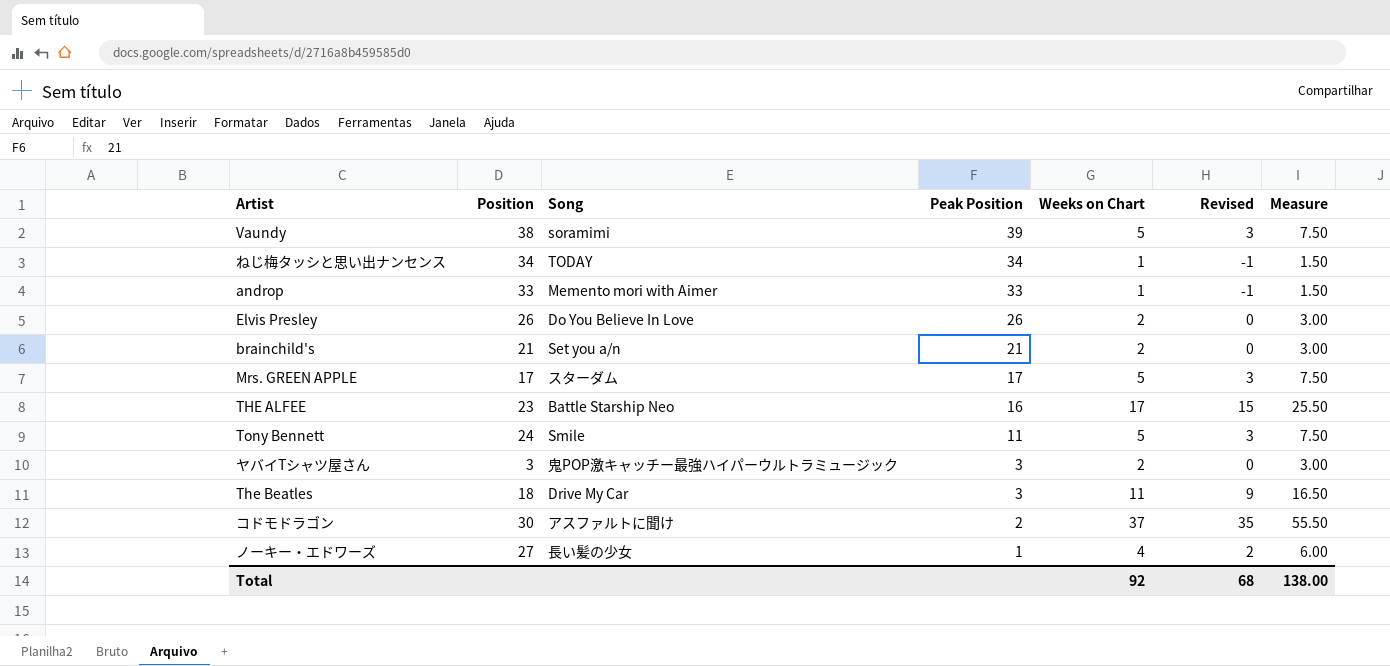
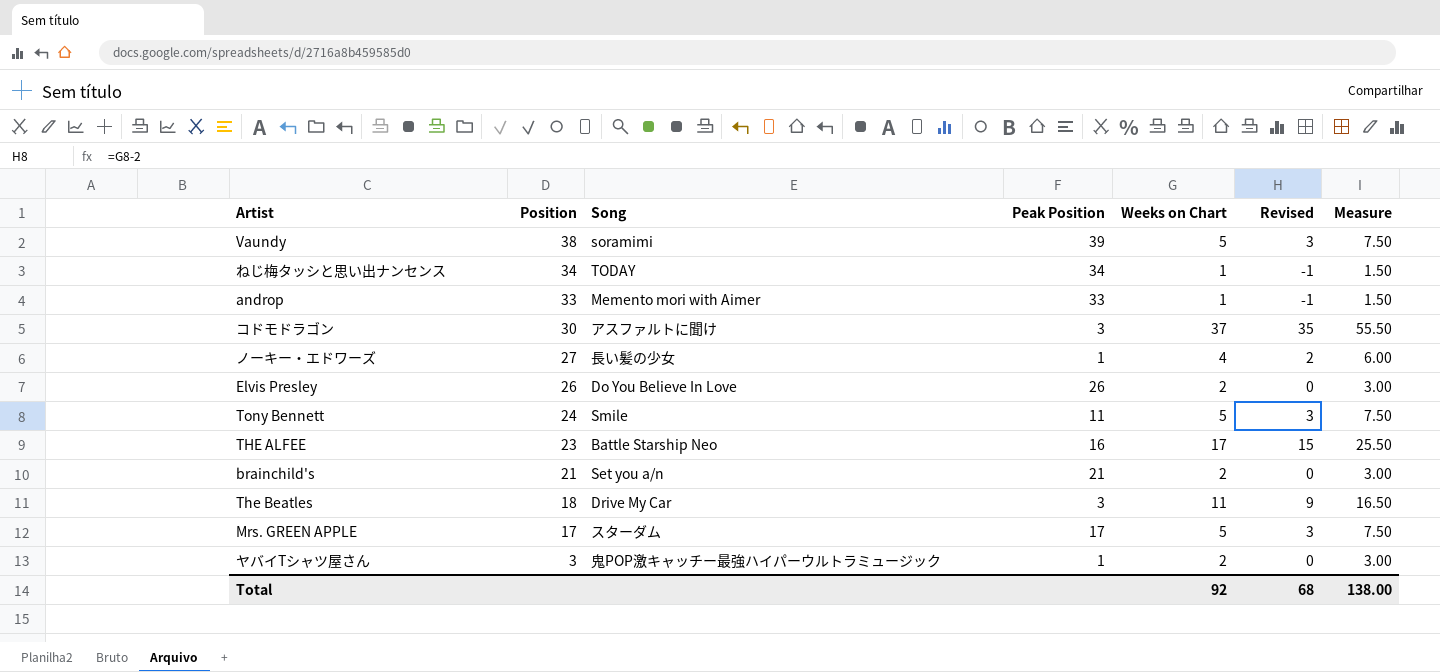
row order: Peak Position descending -> Position descending
コドモドラゴン | Peak Position: 2 -> 3
ヤバイTシャツ屋さん | Peak Position: 3 -> 1

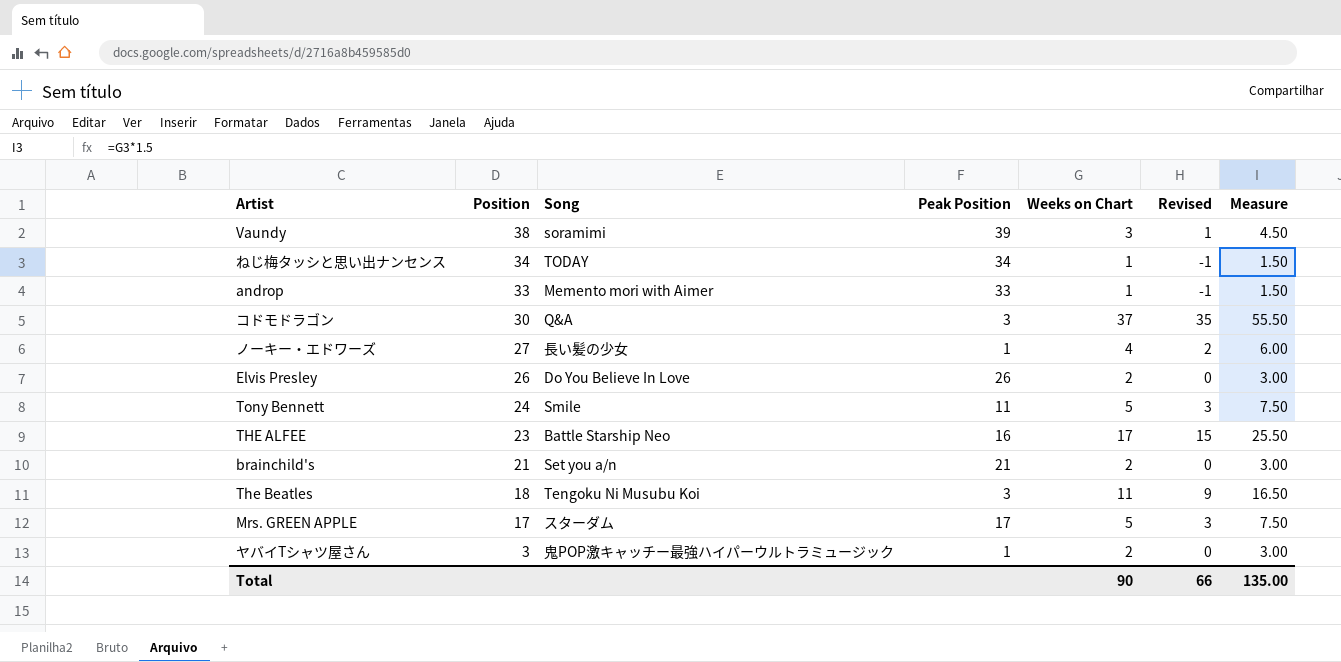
Vaundy | Weeks on Chart: 5 -> 3
Vaundy | Revised: 3 -> 1
Vaundy | Measure: 7.50 -> 4.50
コドモドラゴン | Song: アスファルトに聞け -> Q&A
The Beatles | Song: Drive My Car -> Tengoku Ni Musubu Koi
Total | Weeks on Chart: 92 -> 90
Total | Revised: 68 -> 66
Total | Measure: 138.00 -> 135.00

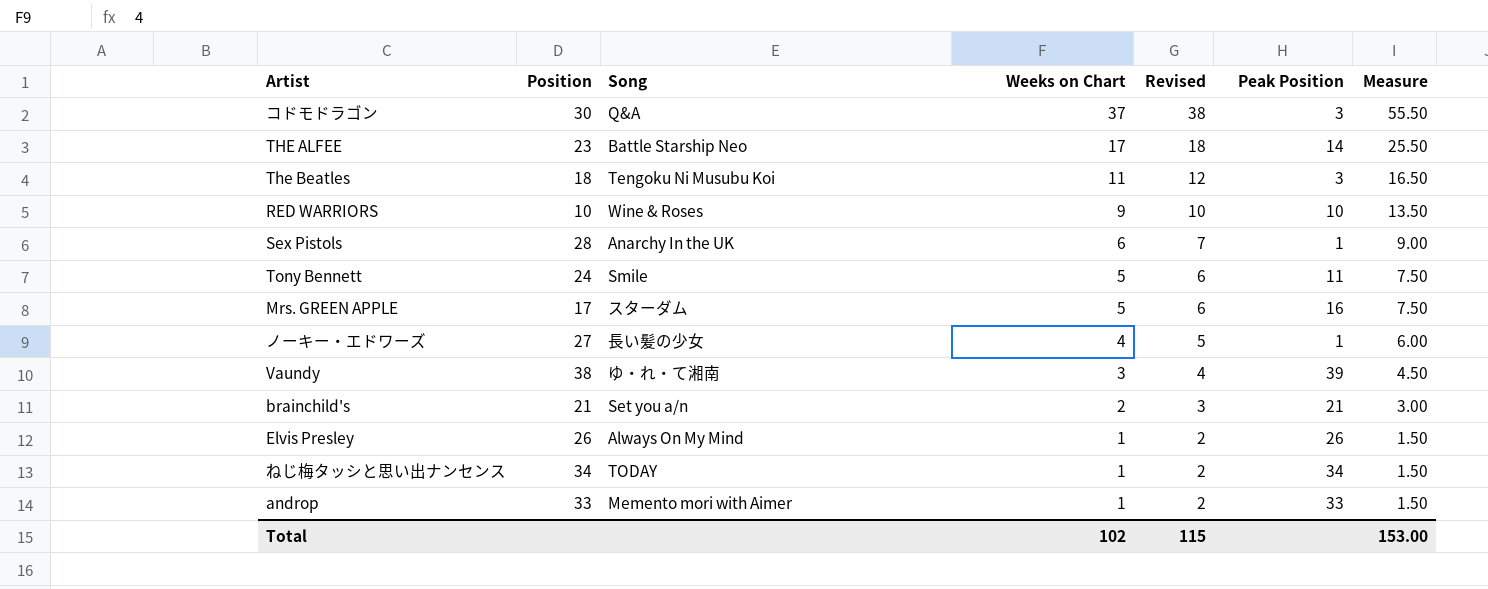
row order: Position descending -> Weeks on Chart descending
column Revised | formula: [Weeks on Chart] - 2 -> [Weeks on Chart] + 1
column Peak Position | position: 4 -> 6
row ヤバイTシャツ屋さん: 3 | 鬼POP激キャッチー最強ハイパーウルトラミュージック | 1 | 2 | 0 | 3.00 -> none
THE ALFEE | Peak Position: 16 -> 14
row RED WARRIORS: none -> 10 | Wine & Roses | 9 | 10 | 10 | 13.50
row Sex Pistols: none -> 28 | Anarchy In the UK | 6 | 7 | 1 | 9.00
Mrs. GREEN APPLE | Peak Position: 17 -> 16
Vaundy | Song: soramimi -> ゆ・れ・て湘南
Elvis Presley | Song: Do You Believe In Love -> Always On My Mind
Elvis Presley | Weeks on Chart: 2 -> 1
Elvis Presley | Measure: 3.00 -> 1.50
Total | Weeks on Chart: 90 -> 102
Total | Revised: 66 -> 115
Total | Measure: 135.00 -> 153.00

